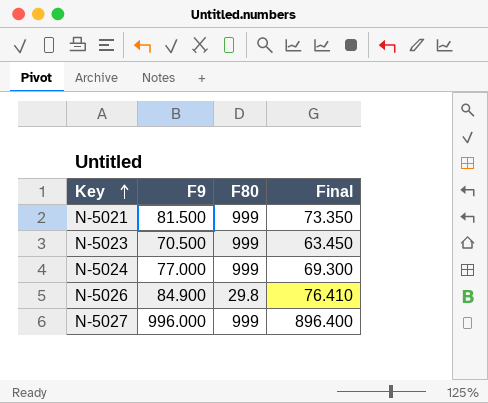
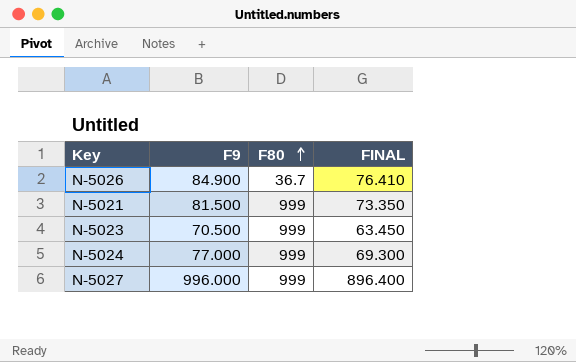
row order: Key ascending -> F80 ascending
column name: Final -> FINAL
N-5026 | F80: 29.8 -> 36.7

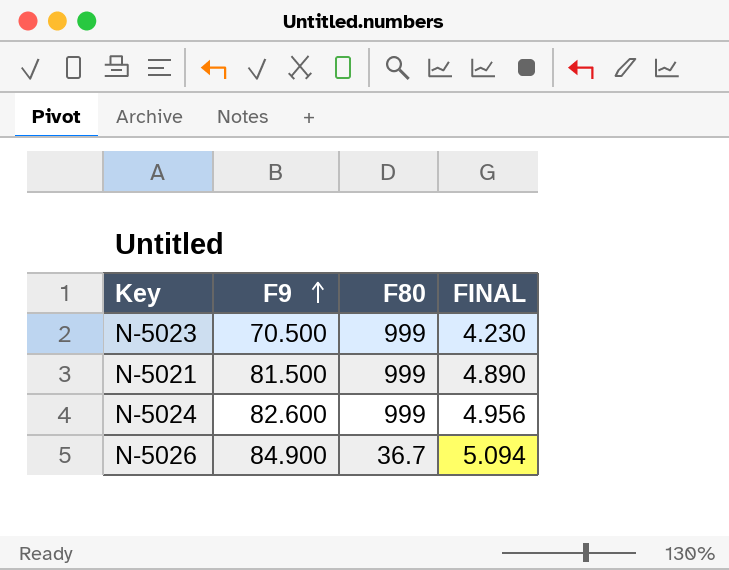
row order: F80 ascending -> F9 ascending
column FINAL | formula: [F9] * 0.9 -> [F9] * 0.06
row N-5027: 996.000 | 999 | 896.400 -> none
N-5024 | F9: 77.000 -> 82.600

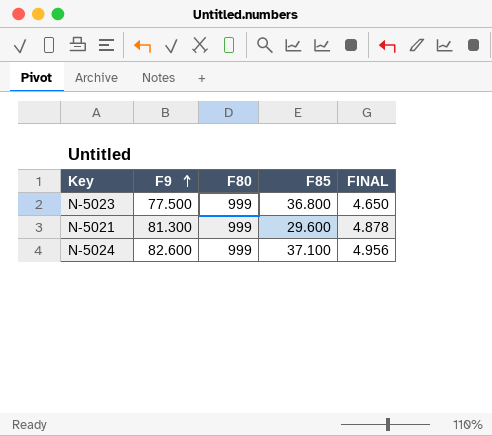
column F85 | position: none -> 4
row N-5026: 84.900 | 36.7 | 5.094 -> none
N-5023 | F9: 70.500 -> 77.500
N-5023 | FINAL: 4.230 -> 4.650
N-5021 | F9: 81.500 -> 81.300
N-5021 | FINAL: 4.890 -> 4.878

